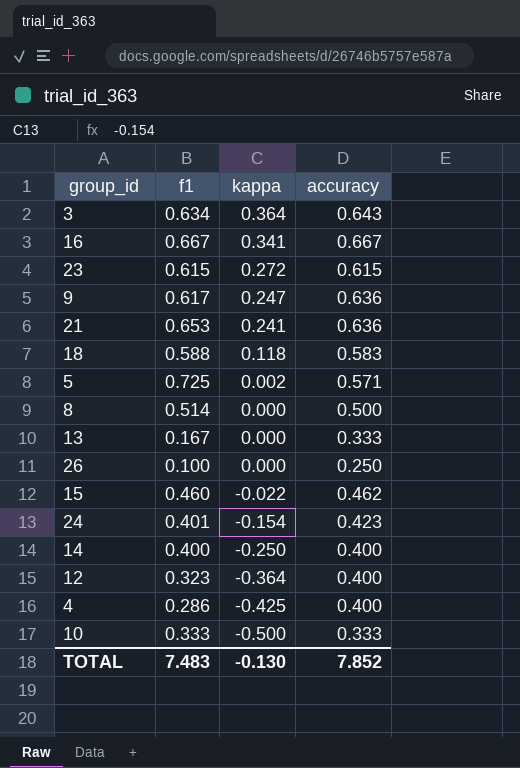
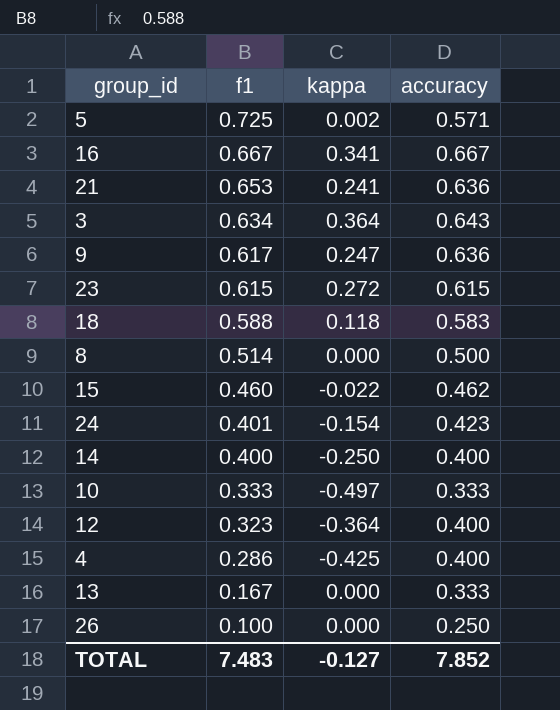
row order: kappa descending -> f1 descending
10 | kappa: -0.500 -> -0.497
TOTAL | kappa: -0.130 -> -0.127

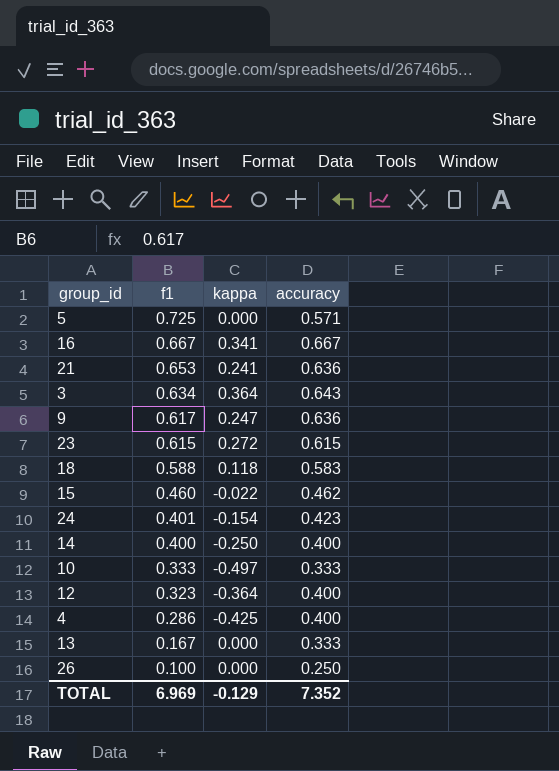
row 8: 0.514 | 0.000 | 0.500 -> none
5 | kappa: 0.002 -> 0.000
TOTAL | f1: 7.483 -> 6.969
TOTAL | kappa: -0.127 -> -0.129
TOTAL | accuracy: 7.852 -> 7.352

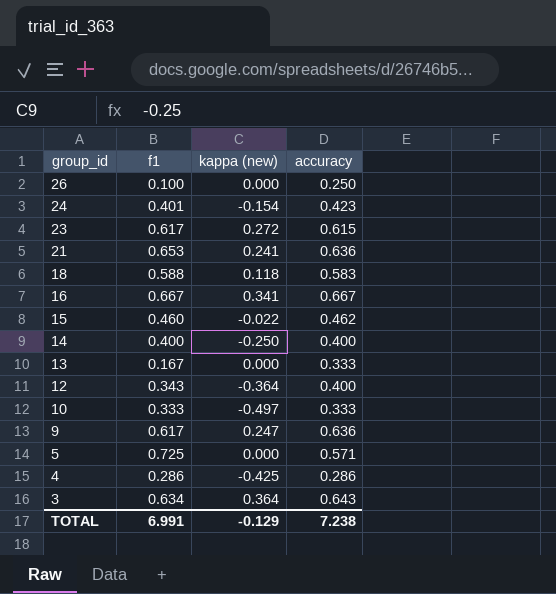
row order: f1 descending -> group_id descending
column name: kappa -> kappa (new)
23 | f1: 0.615 -> 0.617
12 | f1: 0.323 -> 0.343
4 | accuracy: 0.400 -> 0.286
TOTAL | f1: 6.969 -> 6.991
TOTAL | accuracy: 7.352 -> 7.238

